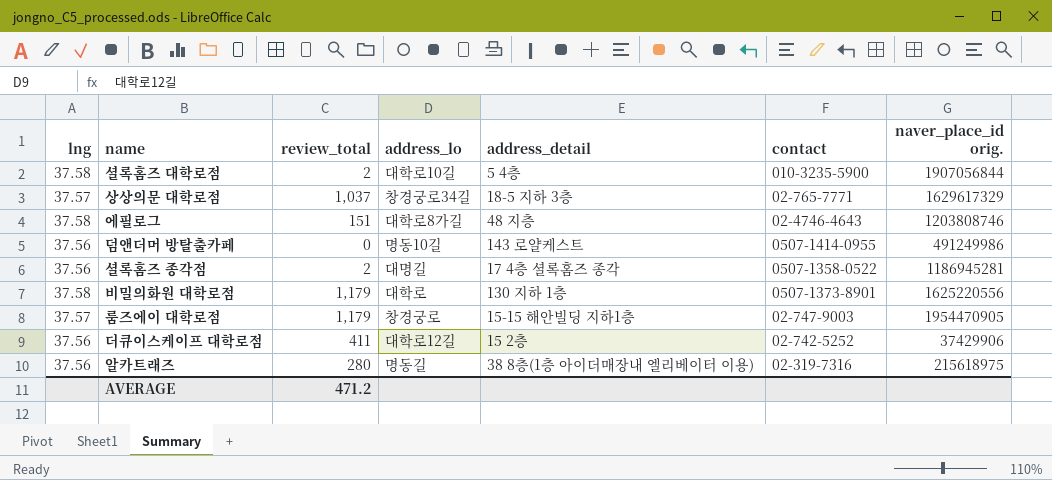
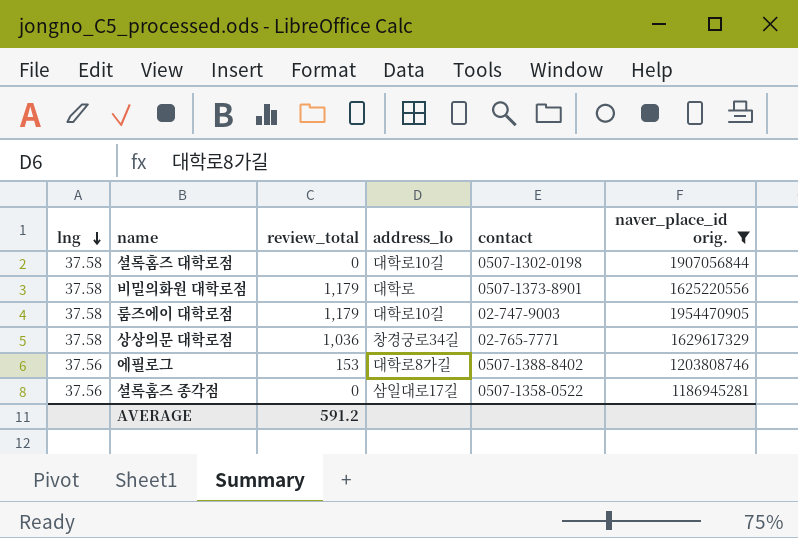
filter: none -> naver_place_id orig. >= 1186945281
row order: none -> lng descending
column address_detail | position: 5 -> none
셜록홈즈 대학로점 | review_total: 2 -> 0
셜록홈즈 대학로점 | contact: 010-3235-5900 -> 0507-1302-0198
룸즈에이 대학로점 | lng: 37.57 -> 37.58
룸즈에이 대학로점 | address_lo: 창경궁로 -> 대학로10길
상상의문 대학로점 | lng: 37.57 -> 37.58
상상의문 대학로점 | review_total: 1,037 -> 1,036
에필로그 | lng: 37.58 -> 37.56
에필로그 | review_total: 151 -> 153
에필로그 | contact: 02-4746-4643 -> 0507-1388-8402
셜록홈즈 종각점 | review_total: 2 -> 0
셜록홈즈 종각점 | address_lo: 대명길 -> 삼일대로17길
AVERAGE | review_total: 471.2 -> 591.2

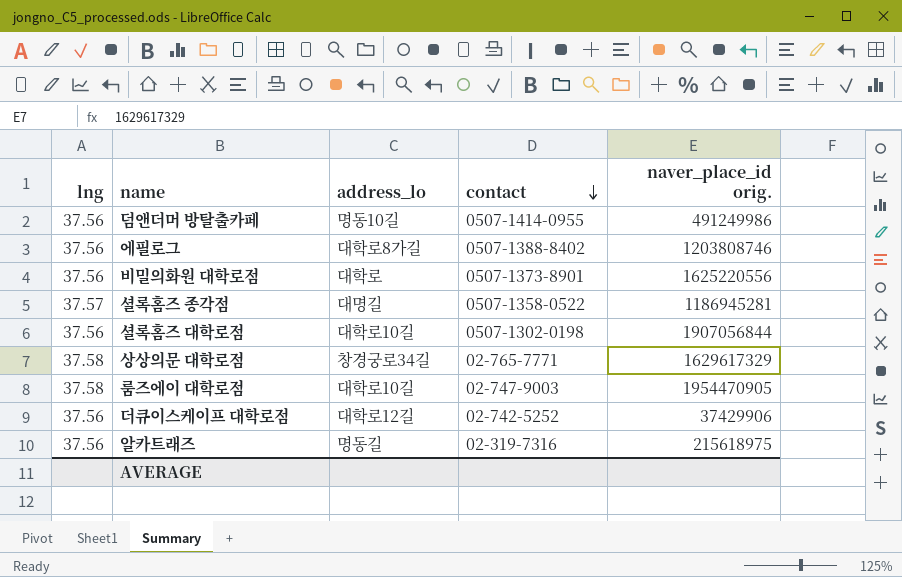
filter: naver_place_id orig. >= 1186945281 -> none
row order: lng descending -> contact descending
column review_total | position: 3 -> none
비밀의화원 대학로점 | lng: 37.58 -> 37.56
셜록홈즈 종각점 | lng: 37.56 -> 37.57
셜록홈즈 종각점 | address_lo: 삼일대로17길 -> 대명길
셜록홈즈 대학로점 | lng: 37.58 -> 37.56

